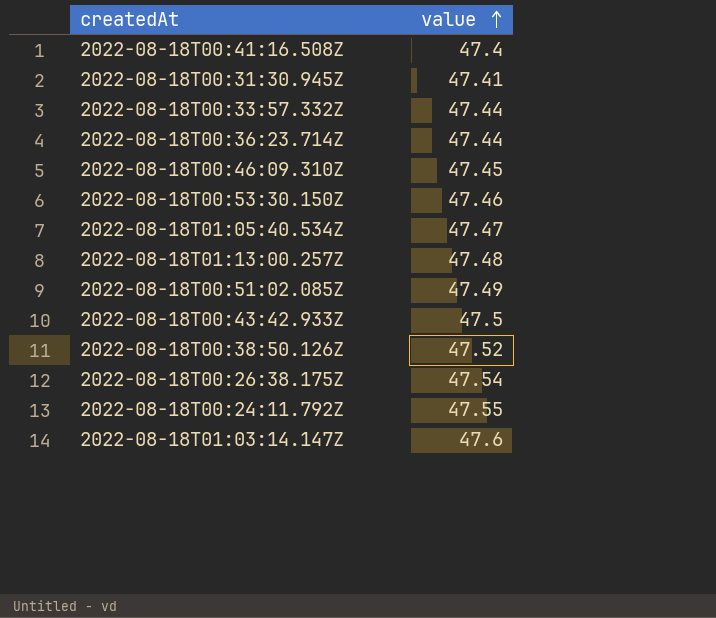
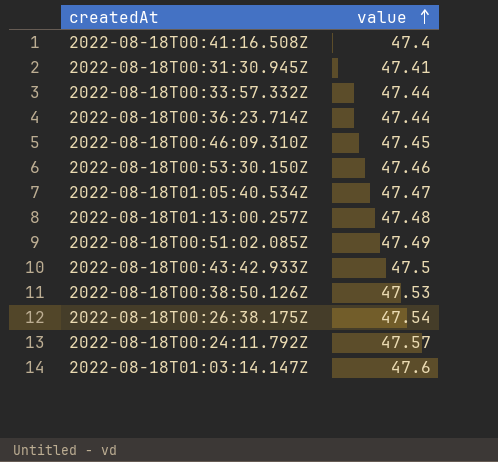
2022-08-18T00:38:50.126Z | value: 47.52 -> 47.53
2022-08-18T00:24:11.792Z | value: 47.55 -> 47.57

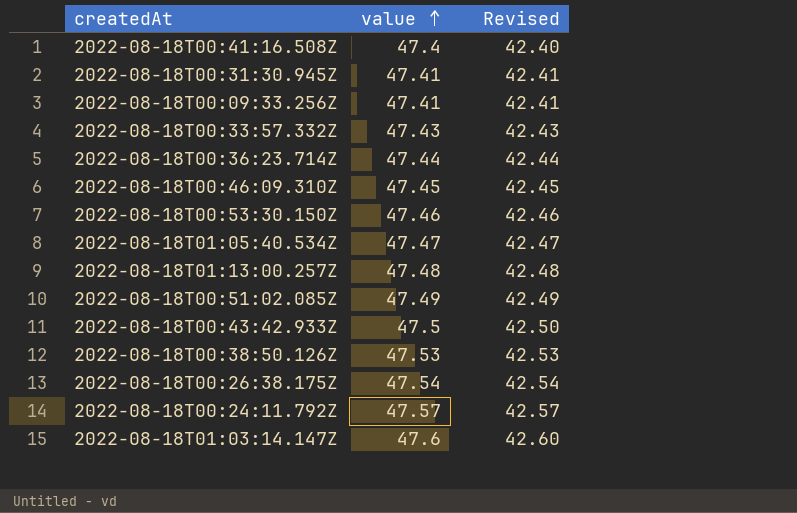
column Revised | formula: none -> [value] - 5
row 2022-08-18T00:09:33.256Z: none -> 47.41 | 42.41
2022-08-18T00:33:57.332Z | value: 47.44 -> 47.43

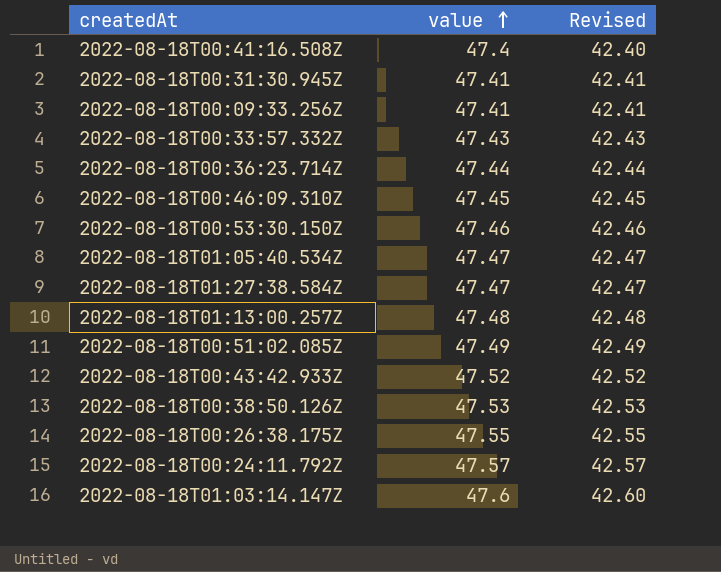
row 2022-08-18T01:27:38.584Z: none -> 47.47 | 42.47
2022-08-18T00:43:42.933Z | value: 47.5 -> 47.52
2022-08-18T00:43:42.933Z | Revised: 42.50 -> 42.52
2022-08-18T00:26:38.175Z | value: 47.54 -> 47.55
2022-08-18T00:26:38.175Z | Revised: 42.54 -> 42.55

